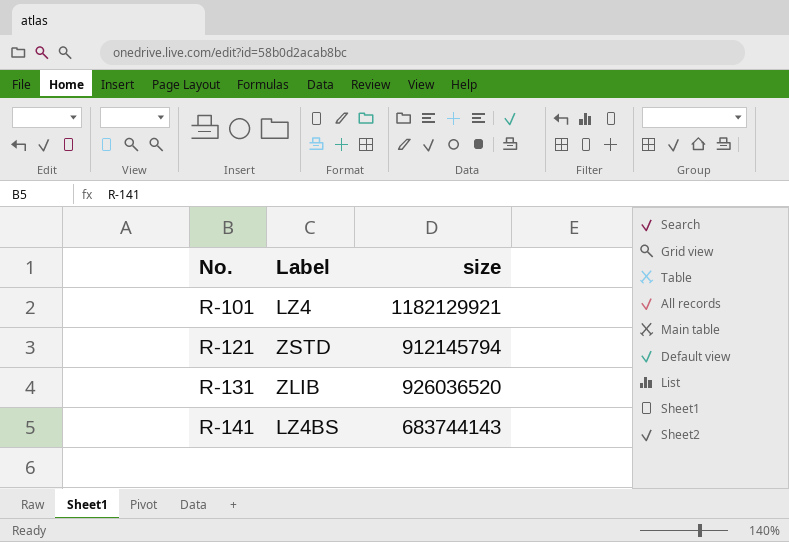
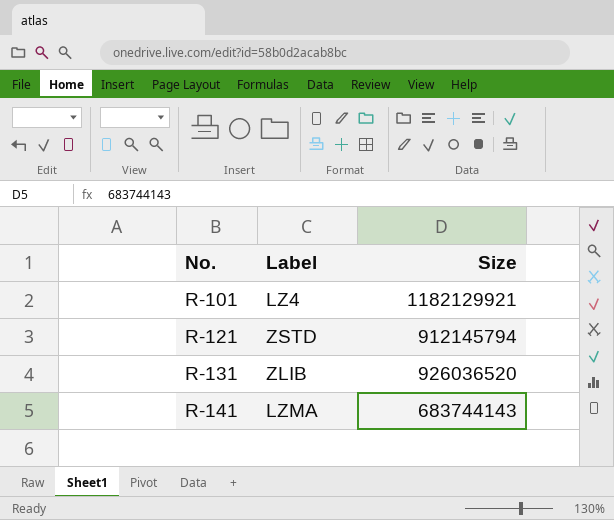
column name: size -> Size
R-141 | Label: LZ4BS -> LZMA

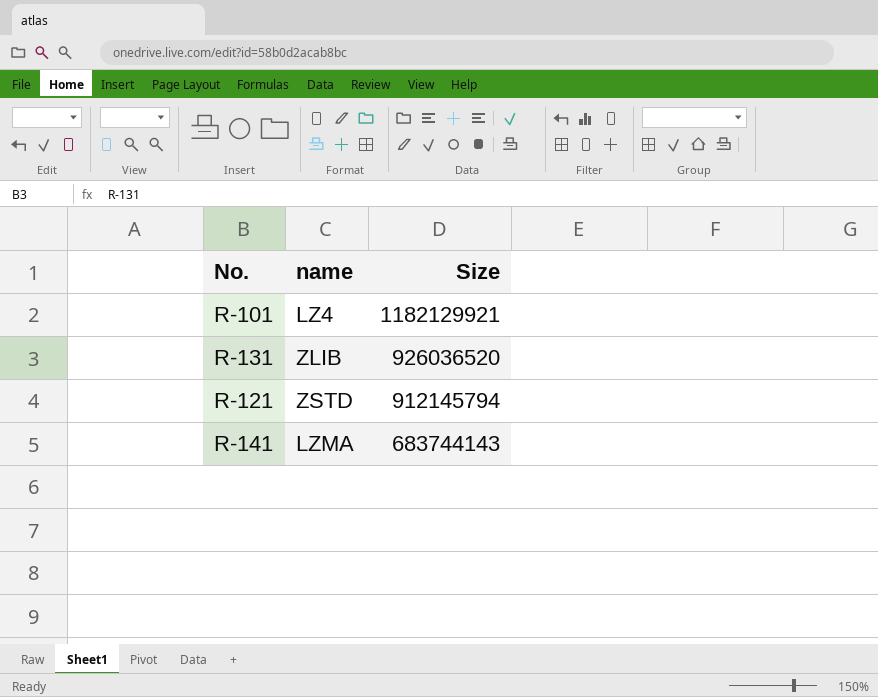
row order: No. ascending -> Size descending
column name: Label -> name

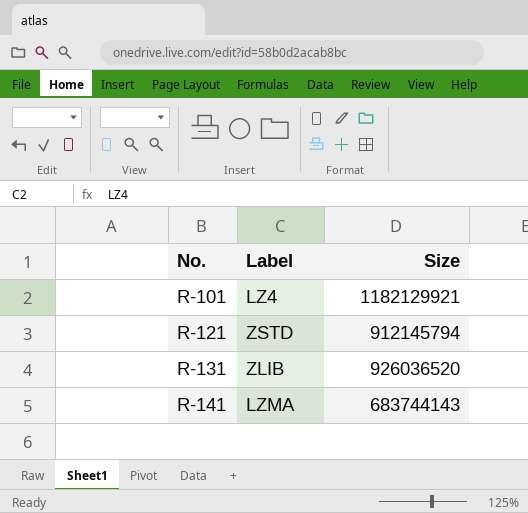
row order: Size descending -> No. ascending
column name: name -> Label

